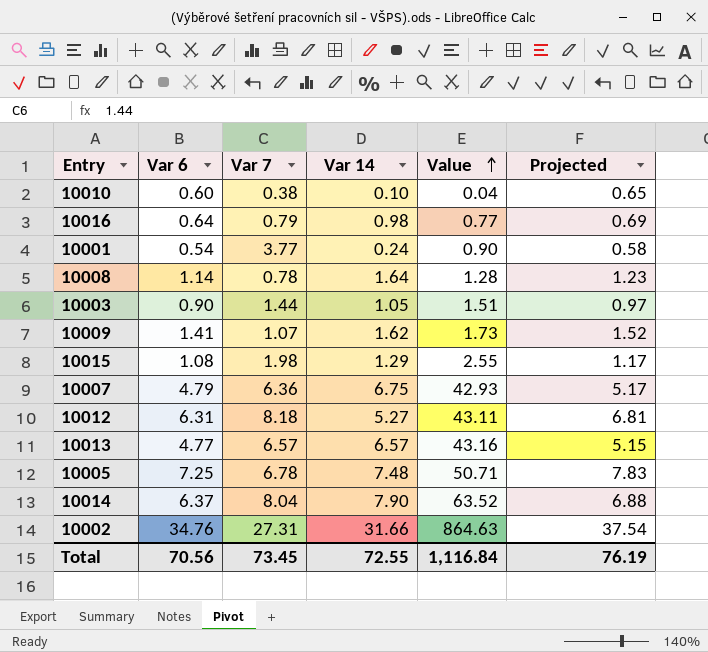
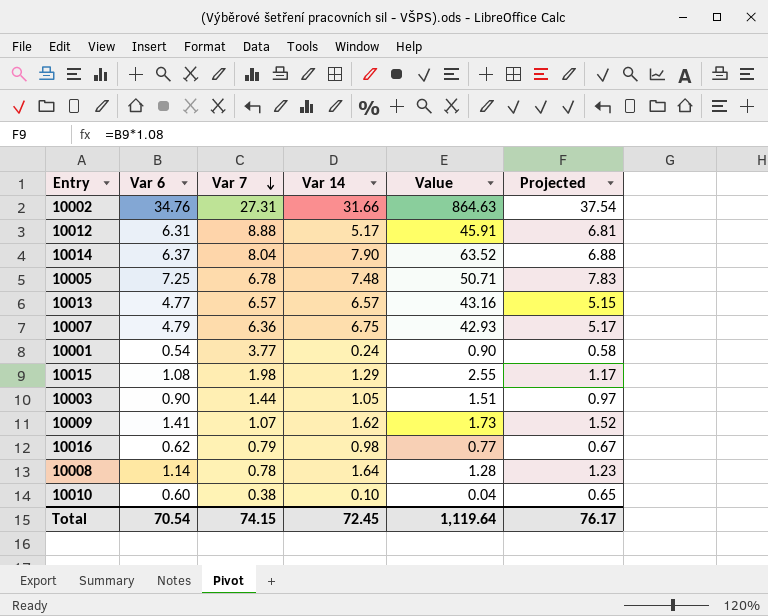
row order: Value ascending -> Var 7 descending
10012 | Var 7: 8.18 -> 8.88
10012 | Var 14: 5.27 -> 5.17
10012 | Value: 43.11 -> 45.91
10016 | Var 6: 0.64 -> 0.62
10016 | Projected: 0.69 -> 0.67
Total | Var 6: 70.56 -> 70.54
Total | Var 7: 73.45 -> 74.15
Total | Var 14: 72.55 -> 72.45
Total | Value: 1,116.84 -> 1,119.64
Total | Projected: 76.19 -> 76.17

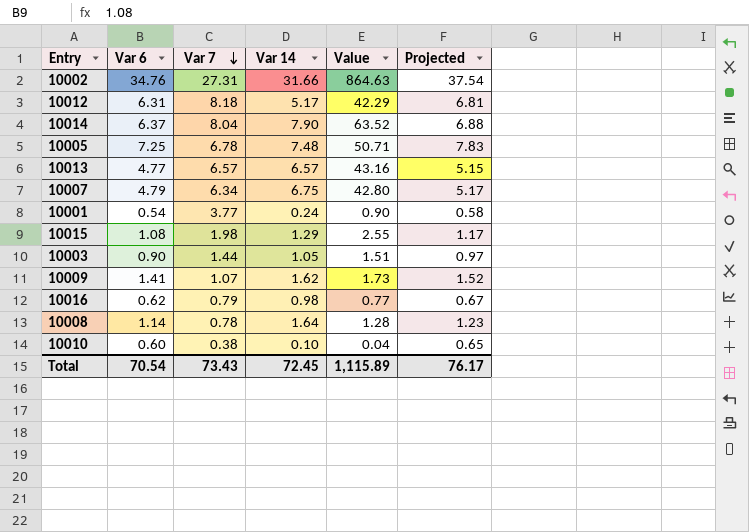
10012 | Var 7: 8.88 -> 8.18
10012 | Value: 45.91 -> 42.29
10007 | Var 7: 6.36 -> 6.34
10007 | Value: 42.93 -> 42.80
Total | Var 7: 74.15 -> 73.43
Total | Value: 1,119.64 -> 1,115.89

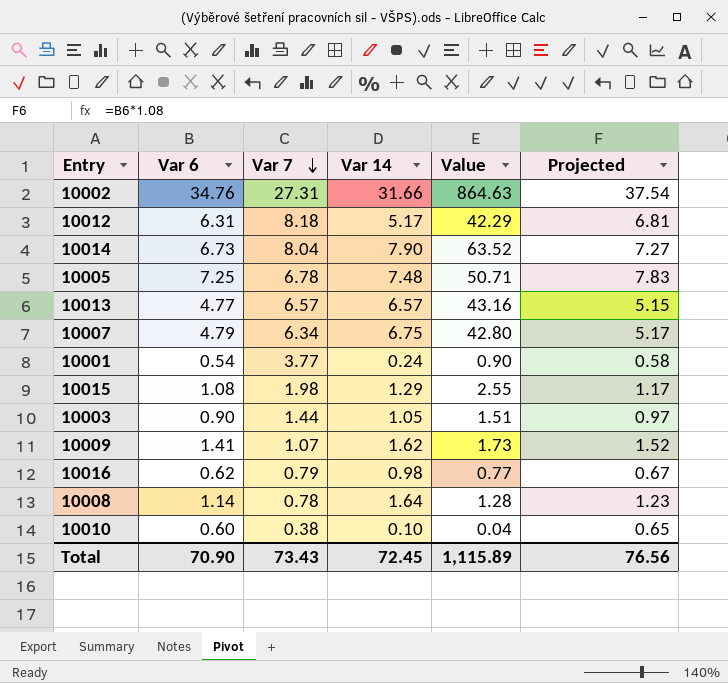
10014 | Var 6: 6.37 -> 6.73
10014 | Projected: 6.88 -> 7.27
Total | Var 6: 70.54 -> 70.90
Total | Projected: 76.17 -> 76.56

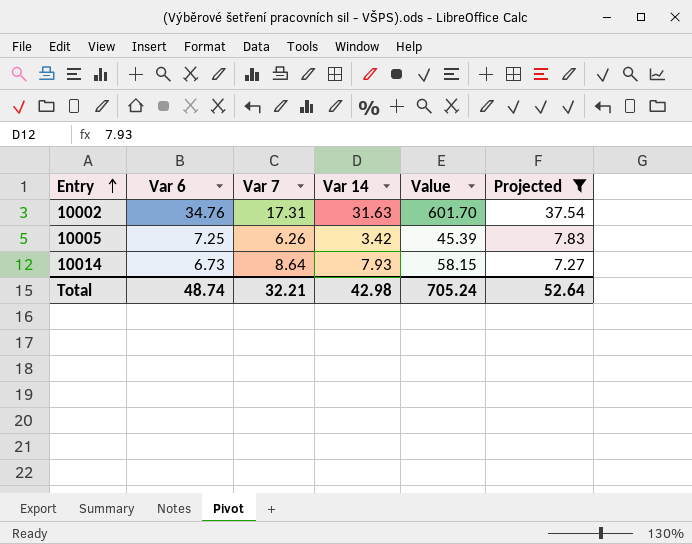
filter: none -> Projected >= 7.27
row order: Var 7 descending -> Entry ascending
column Value | formula: [Var 7] * [Var 14] -> [Var 6] * [Var 7]
10002 | Var 7: 27.31 -> 17.31
10002 | Var 14: 31.66 -> 31.63
10005 | Var 7: 6.78 -> 6.26
10005 | Var 14: 7.48 -> 3.42
10014 | Var 7: 8.04 -> 8.64
10014 | Var 14: 7.90 -> 7.93
Total | Var 6: 70.90 -> 48.74
Total | Var 7: 73.43 -> 32.21
Total | Var 14: 72.45 -> 42.98
Total | Value: 1,115.89 -> 705.24
Total | Projected: 76.56 -> 52.64

